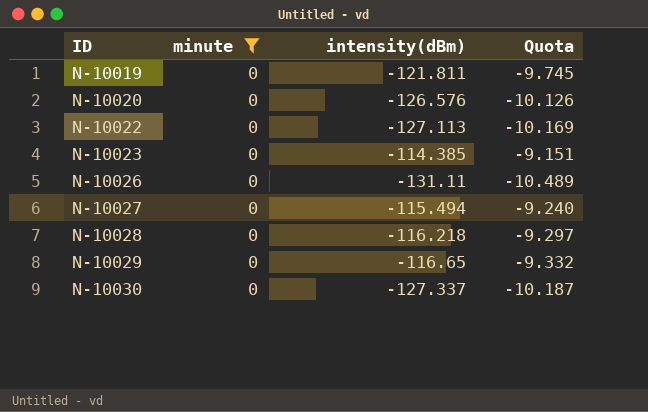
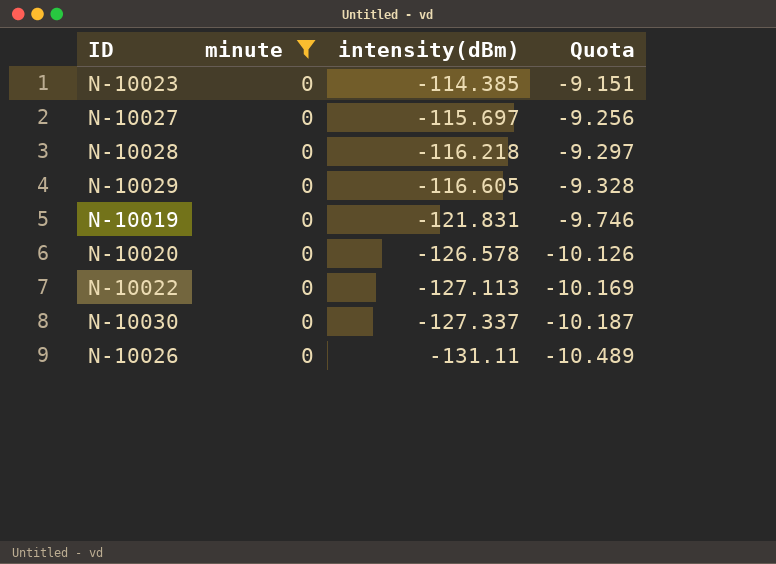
row order: ID ascending -> intensity(dBm) descending
N-10027 | intensity(dBm): -115.494 -> -115.697
N-10027 | Quota: -9.240 -> -9.256
N-10029 | intensity(dBm): -116.65 -> -116.605
N-10029 | Quota: -9.332 -> -9.328
N-10019 | intensity(dBm): -121.811 -> -121.831
N-10019 | Quota: -9.745 -> -9.746
N-10020 | intensity(dBm): -126.576 -> -126.578

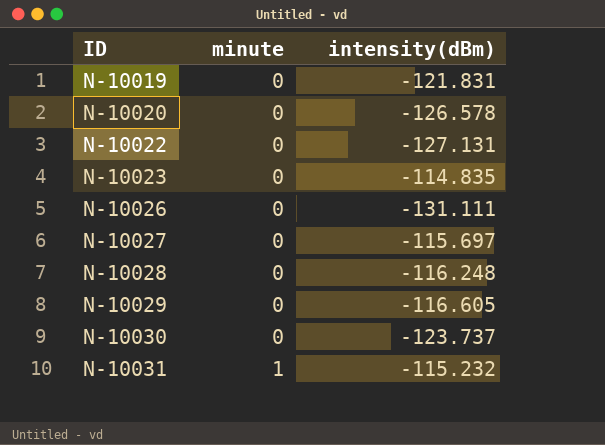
filter: minute = 0 -> none
row order: intensity(dBm) descending -> ID ascending
column Quota | formula: [intensity(dBm)] * 0.08 -> none
N-10022 | intensity(dBm): -127.113 -> -127.131
N-10023 | intensity(dBm): -114.385 -> -114.835
N-10026 | intensity(dBm): -131.11 -> -131.111
N-10028 | intensity(dBm): -116.218 -> -116.248
N-10030 | intensity(dBm): -127.337 -> -123.737

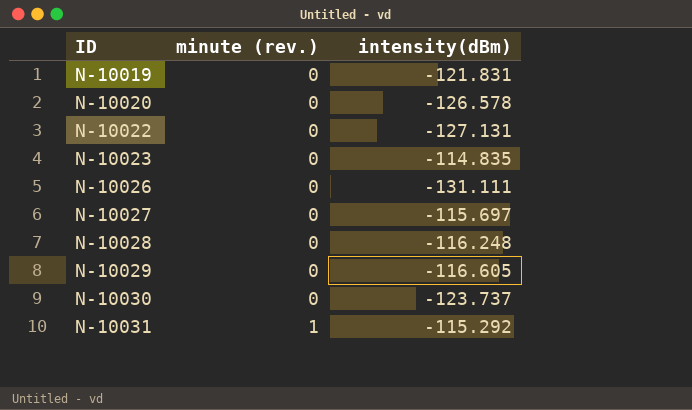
column name: minute -> minute (rev.)
N-10031 | intensity(dBm): -115.232 -> -115.292

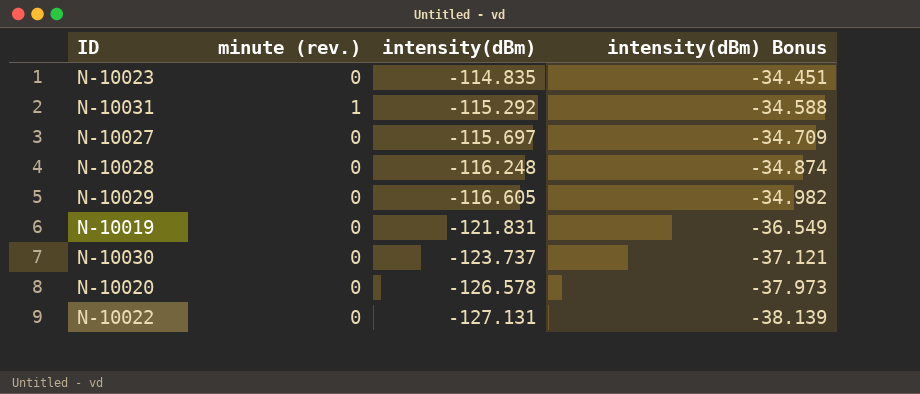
row order: ID ascending -> intensity(dBm) descending
column intensity(dBm) Bonus | formula: none -> [intensity(dBm)] * 0.3
row N-10026: 0 | -131.111 -> none

